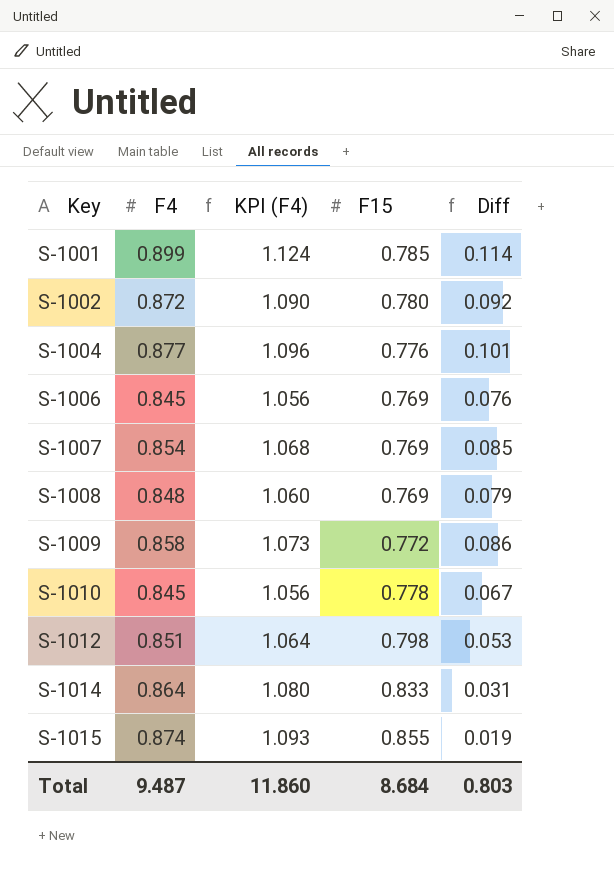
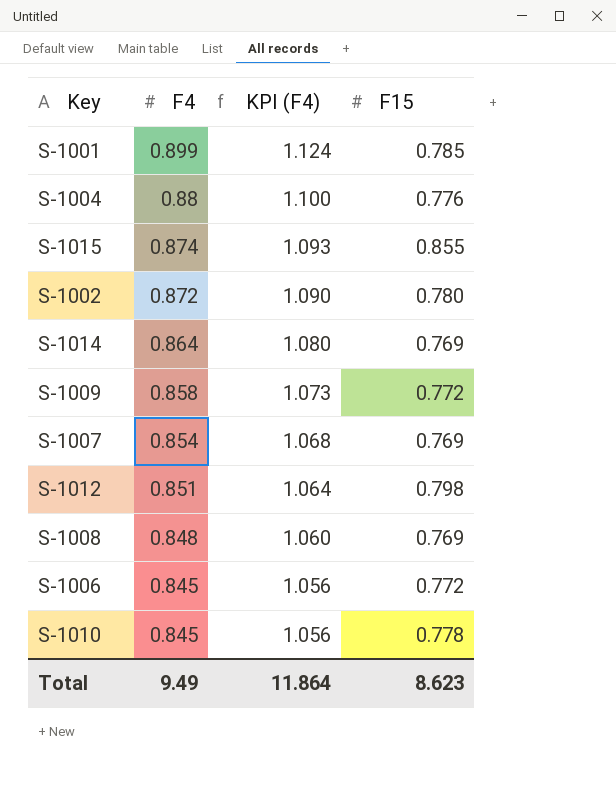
row order: Key ascending -> F4 descending
column Diff | formula: [F4] - [F15] -> none
S-1004 | F4: 0.877 -> 0.88
S-1004 | KPI (F4): 1.096 -> 1.100
S-1014 | F15: 0.833 -> 0.769
S-1006 | F15: 0.769 -> 0.772
Total | F4: 9.487 -> 9.49
Total | KPI (F4): 11.860 -> 11.864
Total | F15: 8.684 -> 8.623

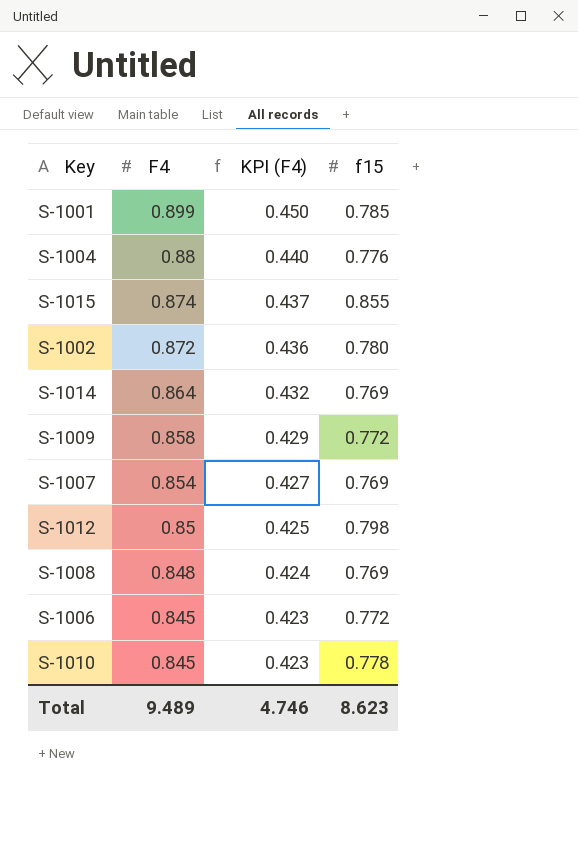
column KPI (F4) | formula: [F4] * 1.25 -> [F4] * 0.5
column name: F15 -> f15
S-1012 | F4: 0.851 -> 0.85
Total | F4: 9.49 -> 9.489
Total | KPI (F4): 11.864 -> 4.746

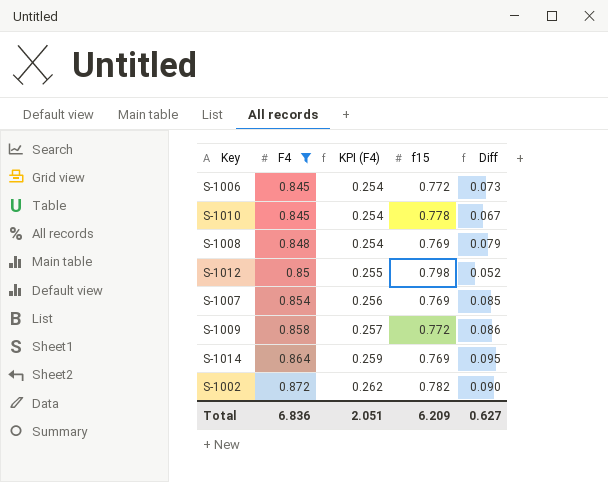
filter: none -> F4 <= 0.872
row order: F4 descending -> F4 ascending
column KPI (F4) | formula: [F4] * 0.5 -> [F4] * 0.3
column Diff | formula: none -> [F4] - [f15]
S-1002 | f15: 0.780 -> 0.782
Total | F4: 9.489 -> 6.836
Total | KPI (F4): 4.746 -> 2.051
Total | f15: 8.623 -> 6.209

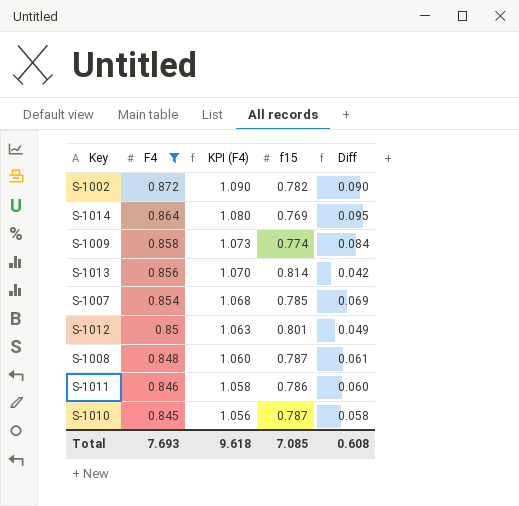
row order: F4 ascending -> F4 descending
column KPI (F4) | formula: [F4] * 0.3 -> [F4] * 1.25
row S-1006: 0.845 | 0.254 | 0.772 | 0.073 -> none
S-1009 | f15: 0.772 -> 0.774
S-1009 | Diff: 0.086 -> 0.084
row S-1013: none -> 0.856 | 1.070 | 0.814 | 0.042
S-1007 | f15: 0.769 -> 0.785
S-1007 | Diff: 0.085 -> 0.069
S-1012 | f15: 0.798 -> 0.801
S-1012 | Diff: 0.052 -> 0.049
S-1008 | f15: 0.769 -> 0.787
S-1008 | Diff: 0.079 -> 0.061
row S-1011: none -> 0.846 | 1.058 | 0.786 | 0.060
S-1010 | f15: 0.778 -> 0.787
S-1010 | Diff: 0.067 -> 0.058
Total | F4: 6.836 -> 7.693
Total | KPI (F4): 2.051 -> 9.618
Total | f15: 6.209 -> 7.085
Total | Diff: 0.627 -> 0.608

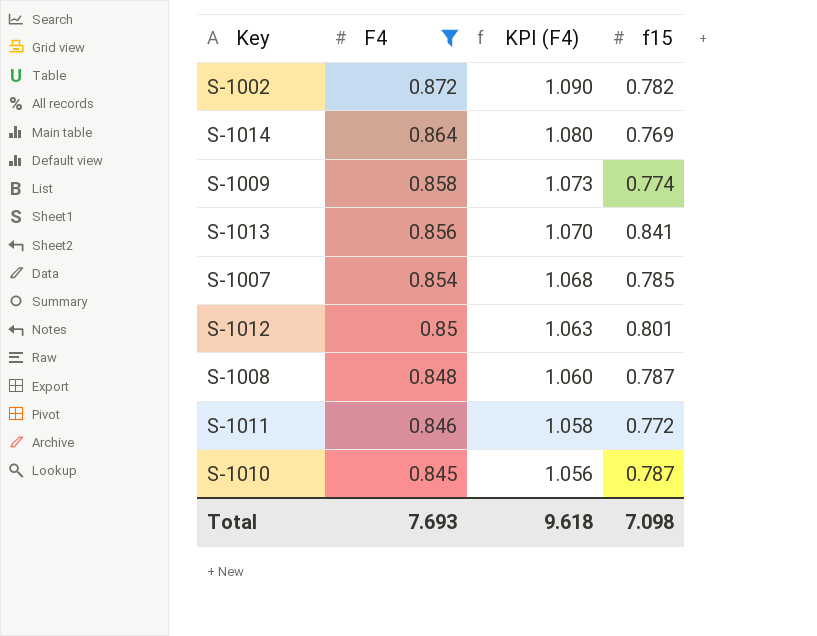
column Diff | formula: [F4] - [f15] -> none
S-1013 | f15: 0.814 -> 0.841
S-1011 | f15: 0.786 -> 0.772
Total | f15: 7.085 -> 7.098

